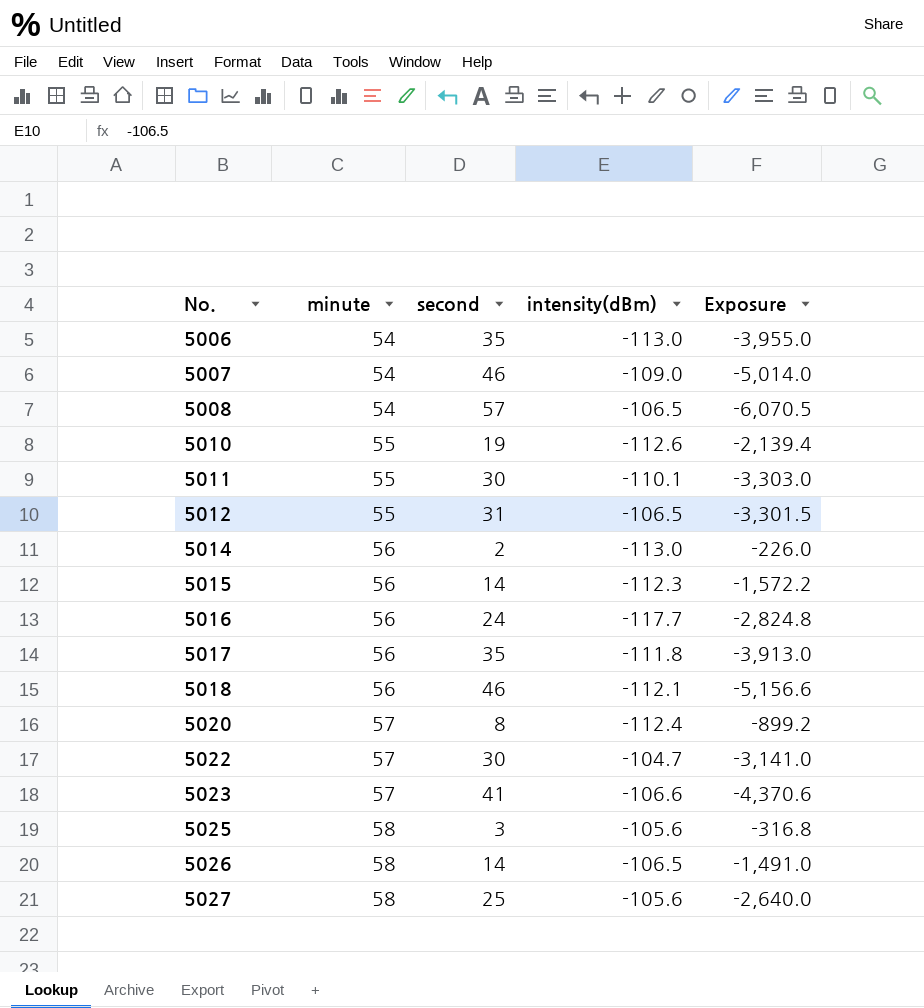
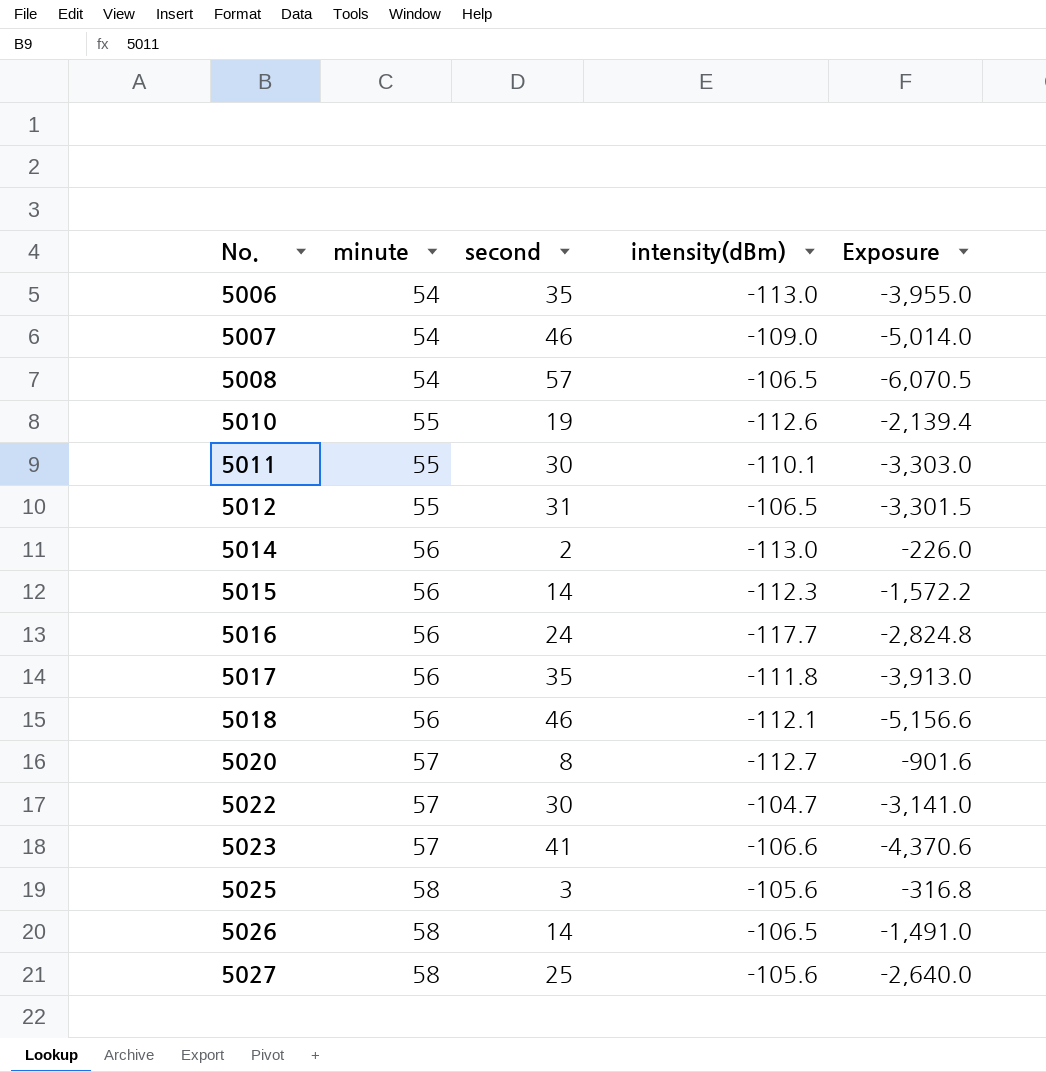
5020 | intensity(dBm): -112.4 -> -112.7
5020 | Exposure: -899.2 -> -901.6

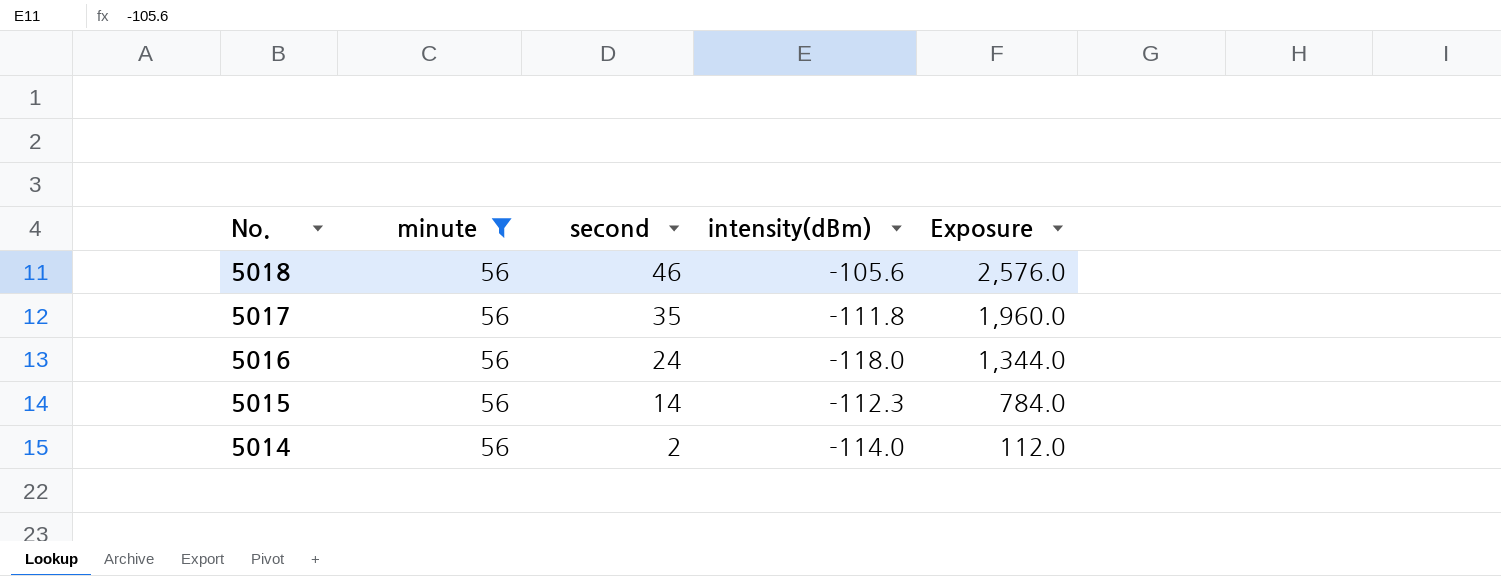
filter: none -> minute = 56
row order: No. ascending -> No. descending
column Exposure | formula: [second] * [intensity(dBm)] -> [minute] * [second]
5018 | intensity(dBm): -112.1 -> -105.6
5016 | intensity(dBm): -117.7 -> -118.0
5014 | intensity(dBm): -113.0 -> -114.0

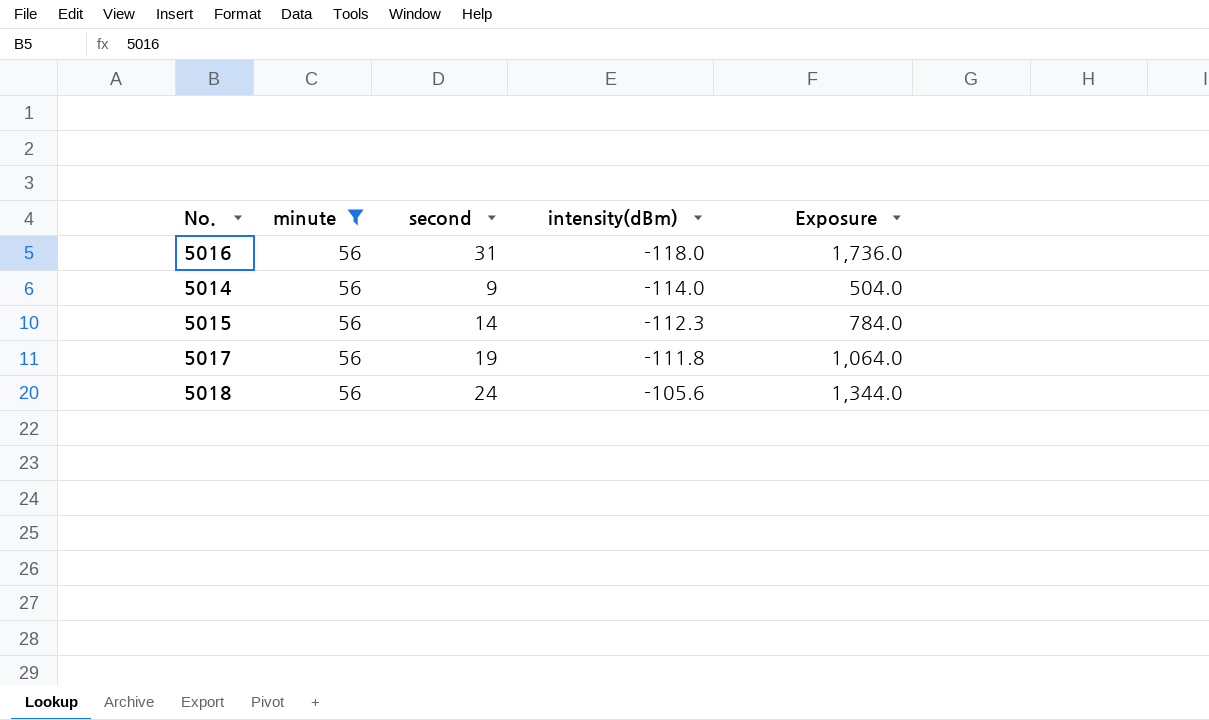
row order: No. descending -> intensity(dBm) ascending
5016 | second: 24 -> 31
5016 | Exposure: 1,344.0 -> 1,736.0
5014 | second: 2 -> 9
5014 | Exposure: 112.0 -> 504.0
5017 | second: 35 -> 19
5017 | Exposure: 1,960.0 -> 1,064.0
5018 | second: 46 -> 24
5018 | Exposure: 2,576.0 -> 1,344.0

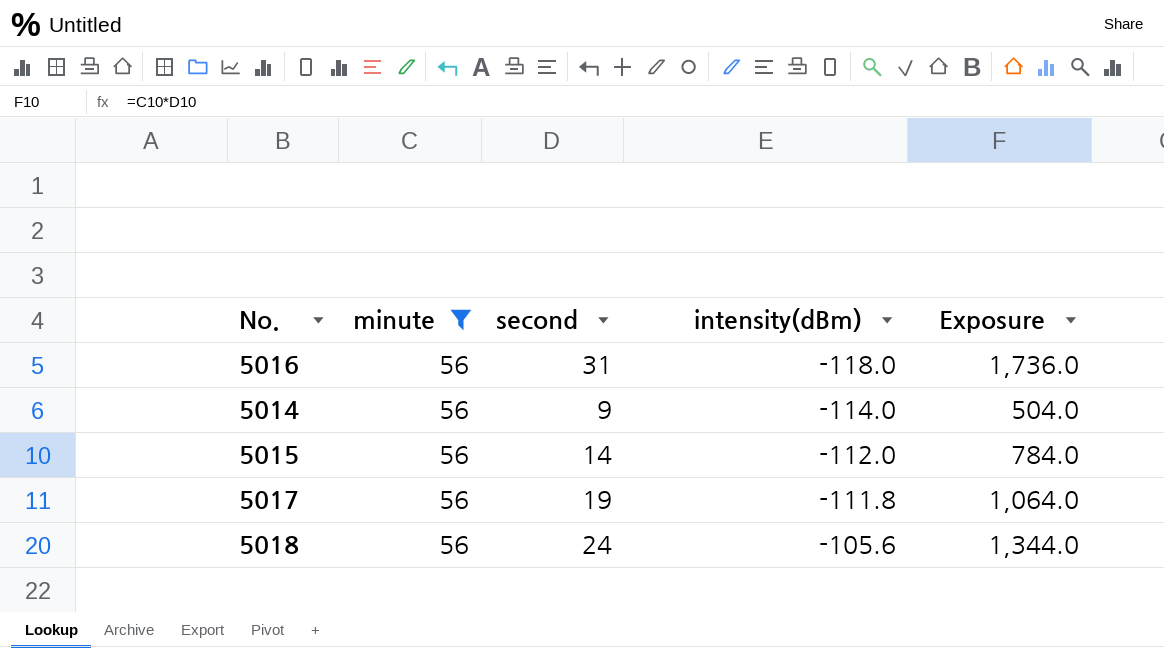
5015 | intensity(dBm): -112.3 -> -112.0

